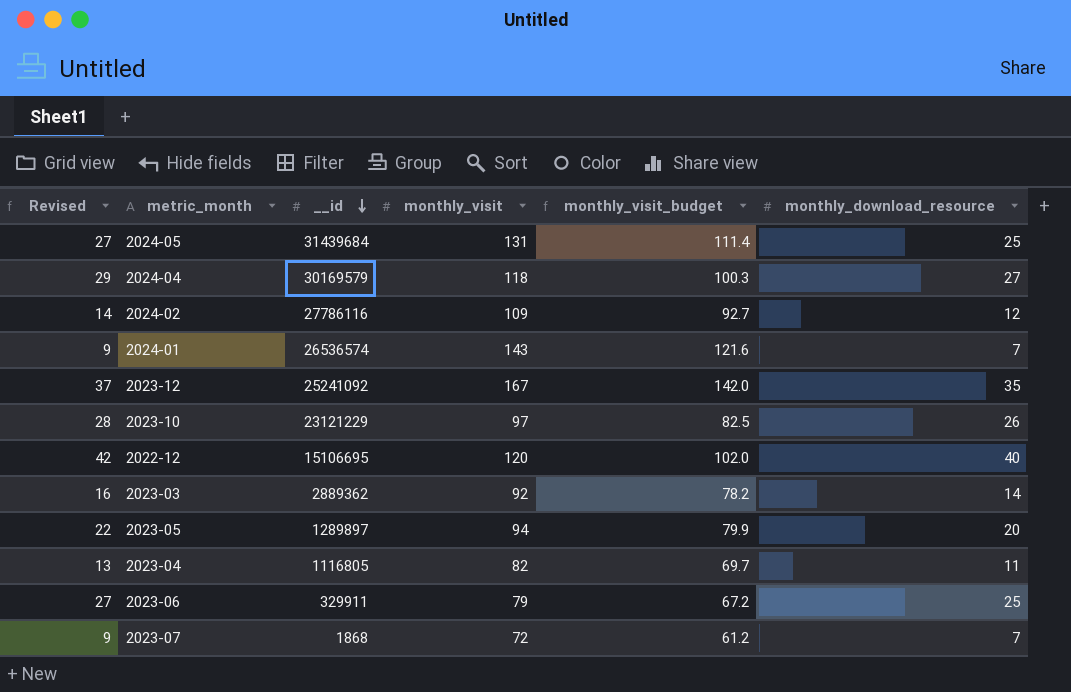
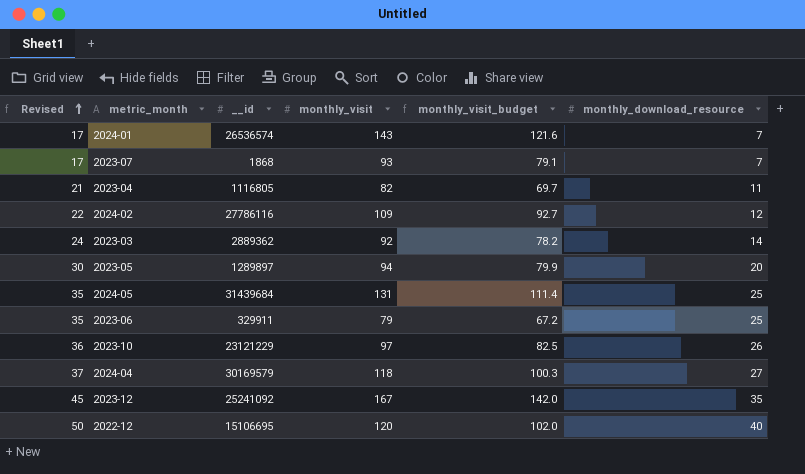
row order: __id descending -> Revised ascending
column Revised | formula: [monthly_download_resource] + 2 -> [monthly_download_resource] + 10
2023-07 | monthly_visit: 72 -> 93
2023-07 | monthly_visit_budget: 61.2 -> 79.1

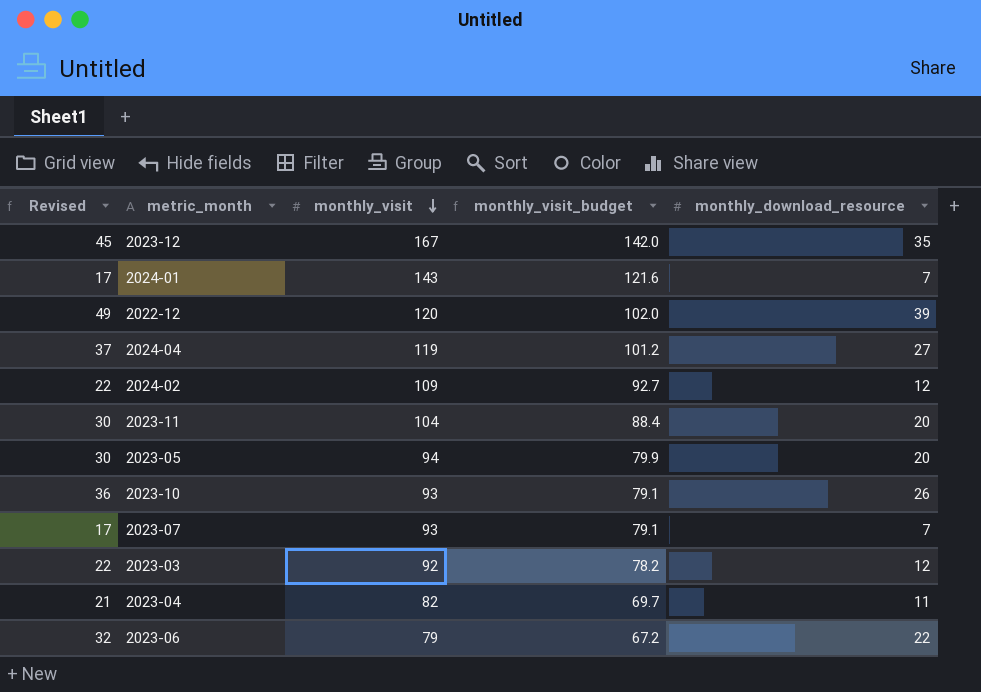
row order: Revised ascending -> monthly_visit descending
column __id | position: 3 -> none
row 2024-05: 35 | 31439684 | 131 | 111.4 | 25 -> none
2022-12 | Revised: 50 -> 49
2022-12 | monthly_download_resource: 40 -> 39
2024-04 | monthly_visit: 118 -> 119
2024-04 | monthly_visit_budget: 100.3 -> 101.2
row 2023-11: none -> 30 | 104 | 88.4 | 20
2023-10 | monthly_visit: 97 -> 93
2023-10 | monthly_visit_budget: 82.5 -> 79.1
2023-03 | Revised: 24 -> 22
2023-03 | monthly_download_resource: 14 -> 12
2023-06 | Revised: 35 -> 32
2023-06 | monthly_download_resource: 25 -> 22

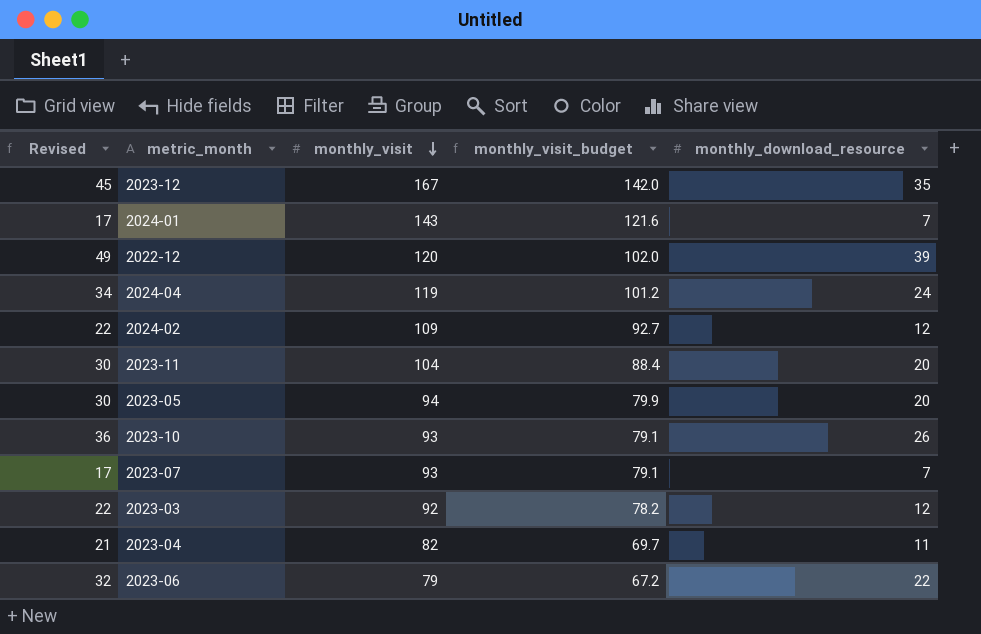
2024-04 | Revised: 37 -> 34
2024-04 | monthly_download_resource: 27 -> 24

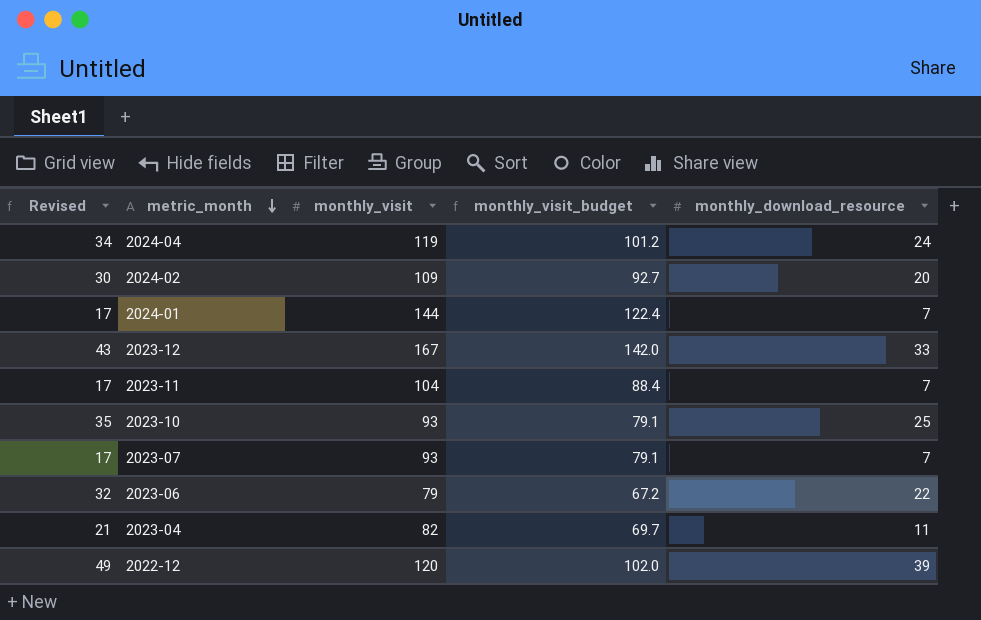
row order: monthly_visit descending -> metric_month descending
row 2023-05: 30 | 94 | 79.9 | 20 -> none
row 2023-03: 22 | 92 | 78.2 | 12 -> none
2024-02 | Revised: 22 -> 30
2024-02 | monthly_download_resource: 12 -> 20
2024-01 | monthly_visit: 143 -> 144
2024-01 | monthly_visit_budget: 121.6 -> 122.4
2023-12 | Revised: 45 -> 43
2023-12 | monthly_download_resource: 35 -> 33
2023-11 | Revised: 30 -> 17
2023-11 | monthly_download_resource: 20 -> 7
2023-10 | Revised: 36 -> 35
2023-10 | monthly_download_resource: 26 -> 25

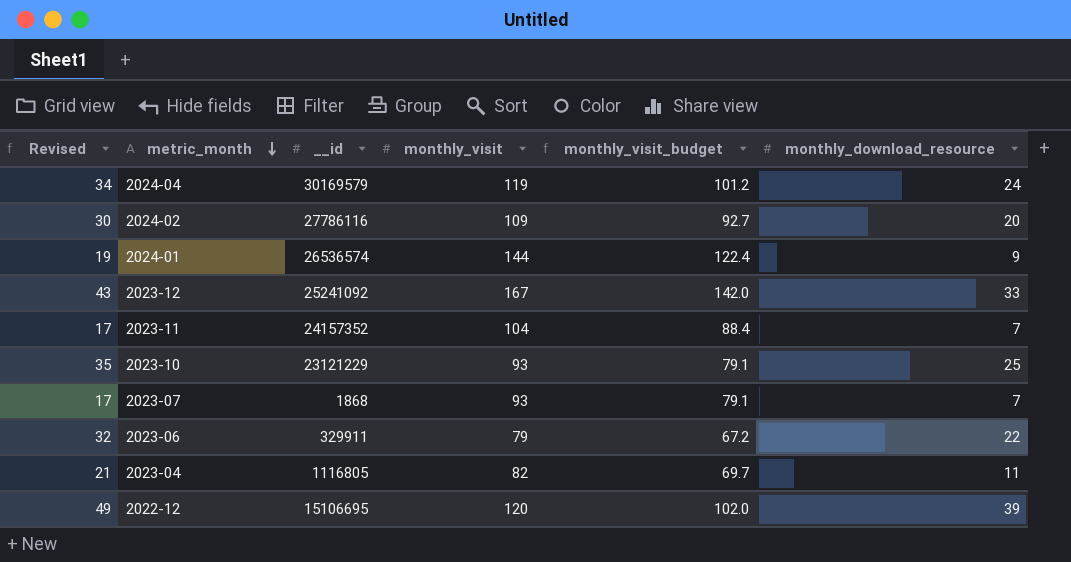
column __id | position: none -> 3
2024-01 | Revised: 17 -> 19
2024-01 | monthly_download_resource: 7 -> 9

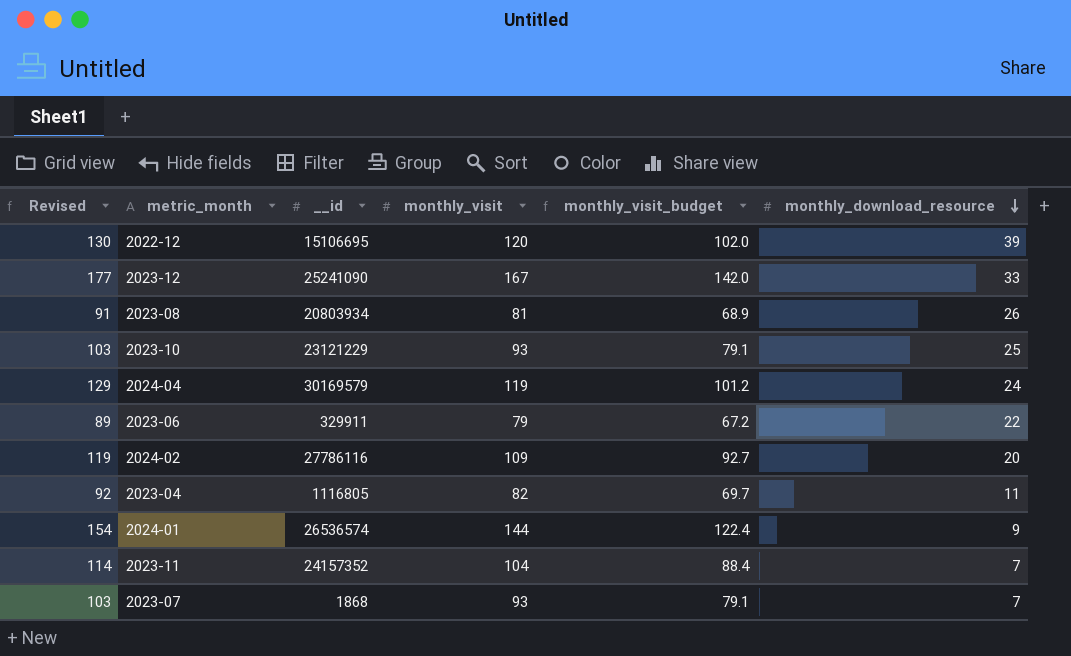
row order: metric_month descending -> monthly_download_resource descending
column Revised | formula: [monthly_download_resource] + 10 -> [monthly_visit] + 10
2023-12 | __id: 25241092 -> 25241090
row 2023-08: none -> 91 | 20803934 | 81 | 68.9 | 26

